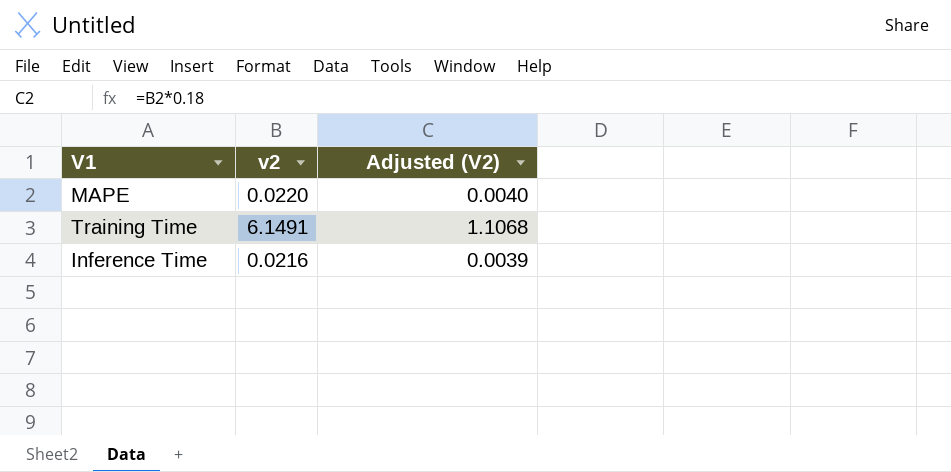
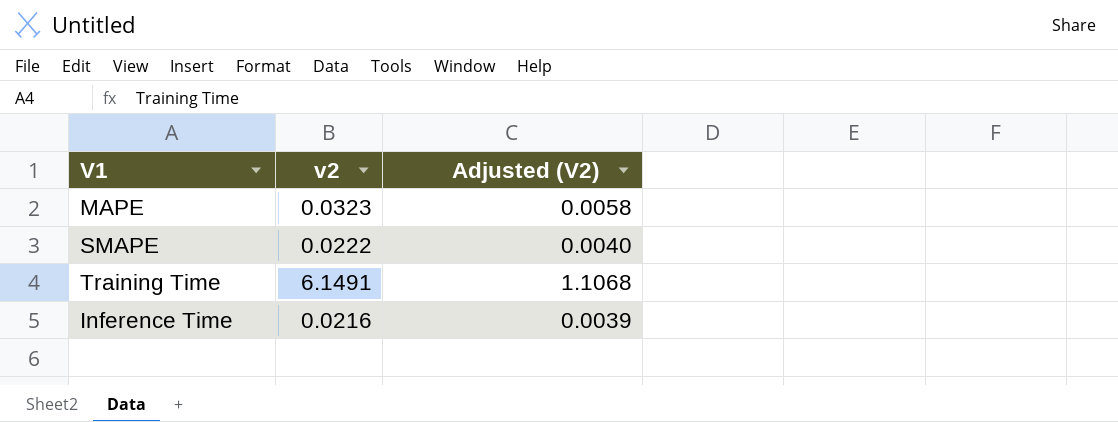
MAPE | v2: 0.0220 -> 0.0323
MAPE | Adjusted (V2): 0.0040 -> 0.0058
row SMAPE: none -> 0.0222 | 0.0040

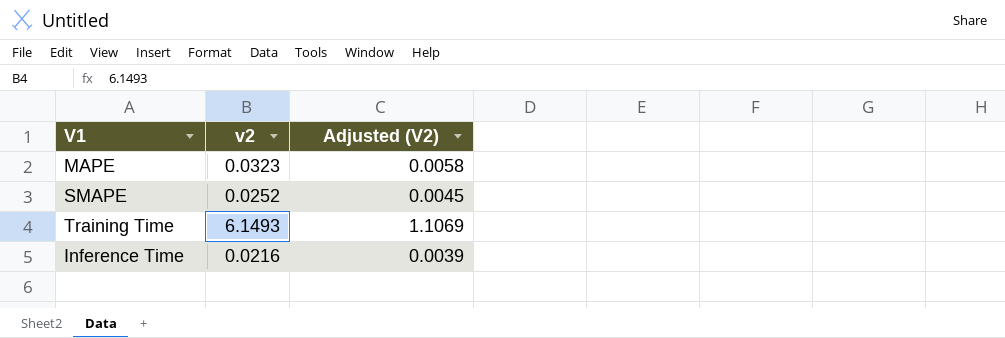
SMAPE | v2: 0.0222 -> 0.0252
SMAPE | Adjusted (V2): 0.0040 -> 0.0045
Training Time | v2: 6.1491 -> 6.1493
Training Time | Adjusted (V2): 1.1068 -> 1.1069

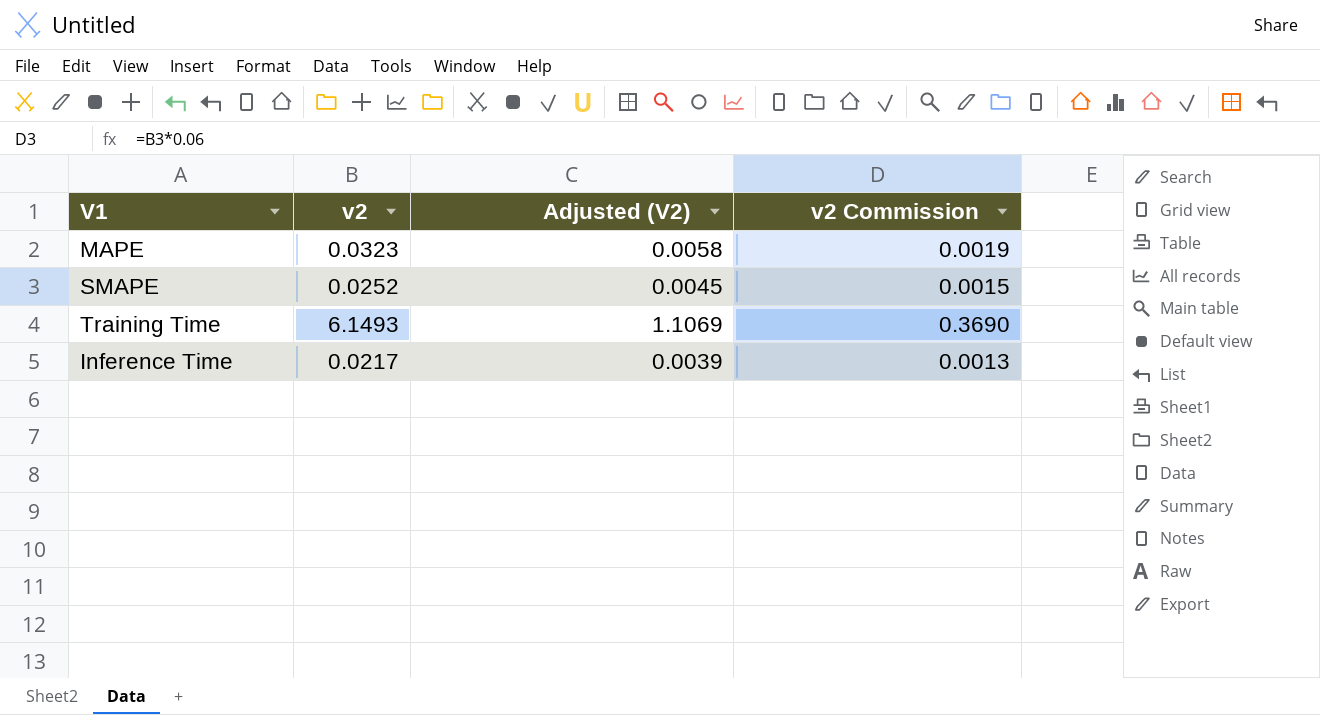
column v2 Commission | formula: none -> [v2] * 0.06
Inference Time | v2: 0.0216 -> 0.0217

